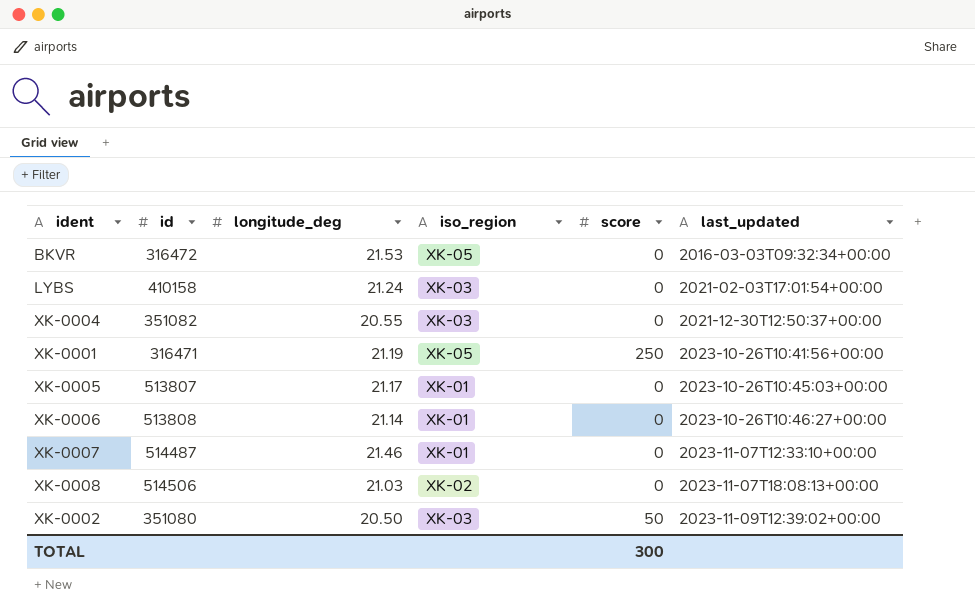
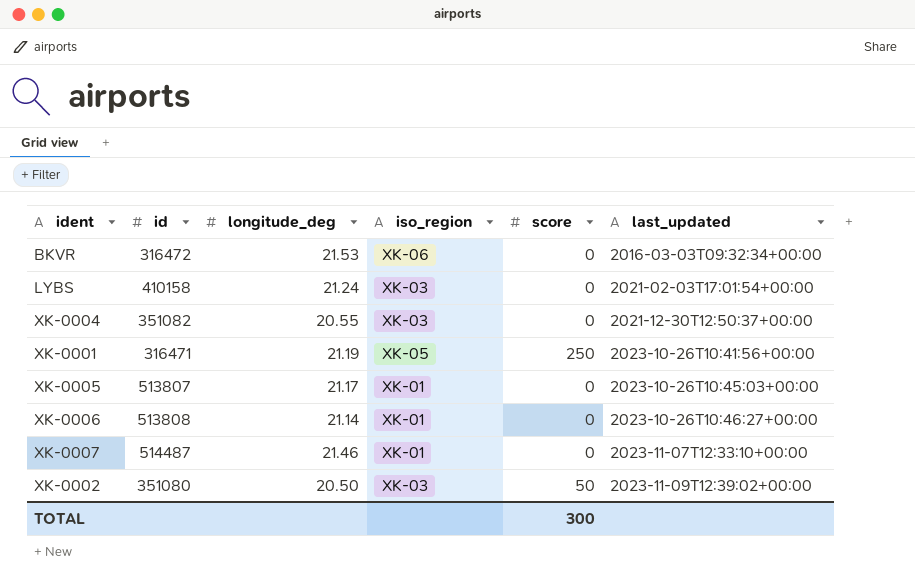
row XK-0008: 514506 | 21.03 | XK-02 | 0 | 2023-11-07T18:08:13+00:00 -> none
BKVR | iso_region: XK-05 -> XK-06

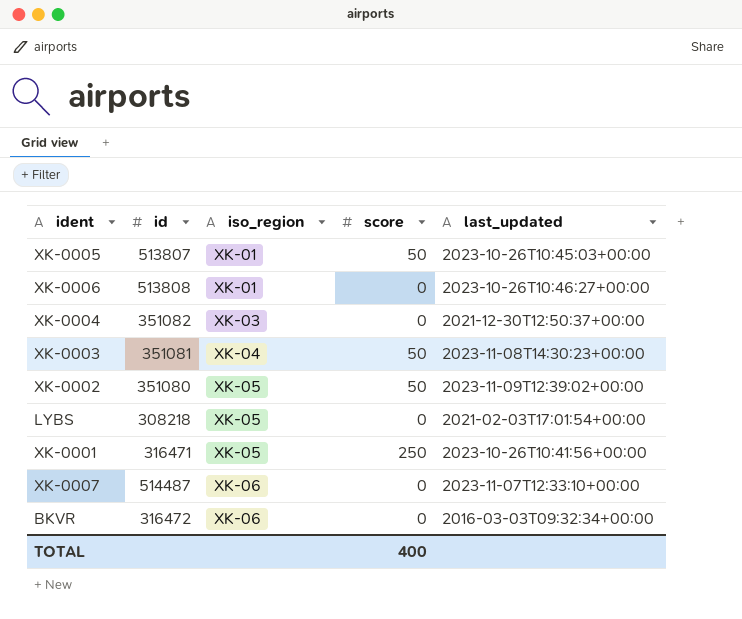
row order: last_updated ascending -> iso_region ascending
column longitude_deg | position: 3 -> none
XK-0005 | score: 0 -> 50
row XK-0003: none -> 351081 | XK-04 | 50 | 2023-11-08T14:30:23+00:00
XK-0002 | iso_region: XK-03 -> XK-05
LYBS | id: 410158 -> 308218
LYBS | iso_region: XK-03 -> XK-05
XK-0007 | iso_region: XK-01 -> XK-06
TOTAL | score: 300 -> 400

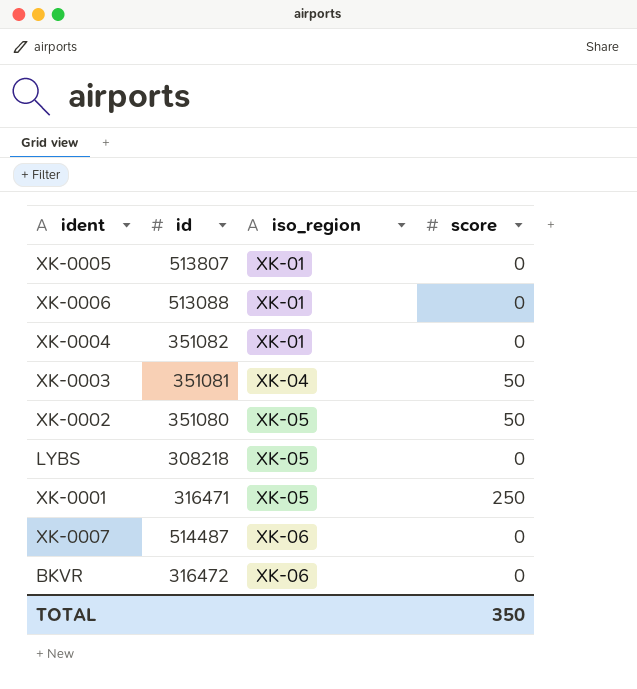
column last_updated | position: 5 -> none
XK-0005 | score: 50 -> 0
XK-0006 | id: 513808 -> 513088
XK-0004 | iso_region: XK-03 -> XK-01
TOTAL | score: 400 -> 350

